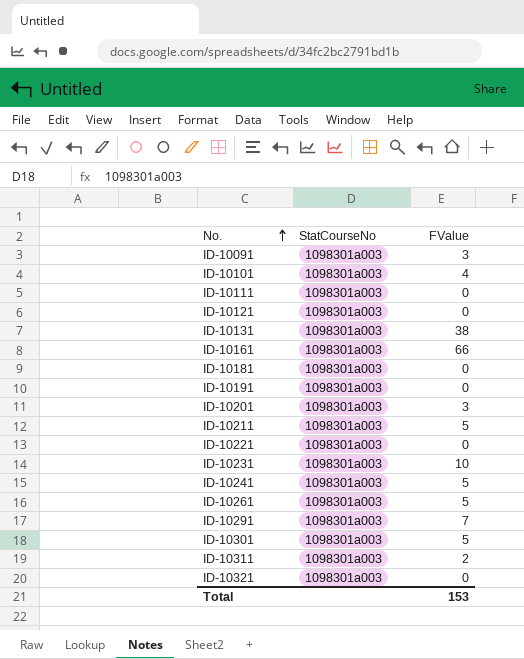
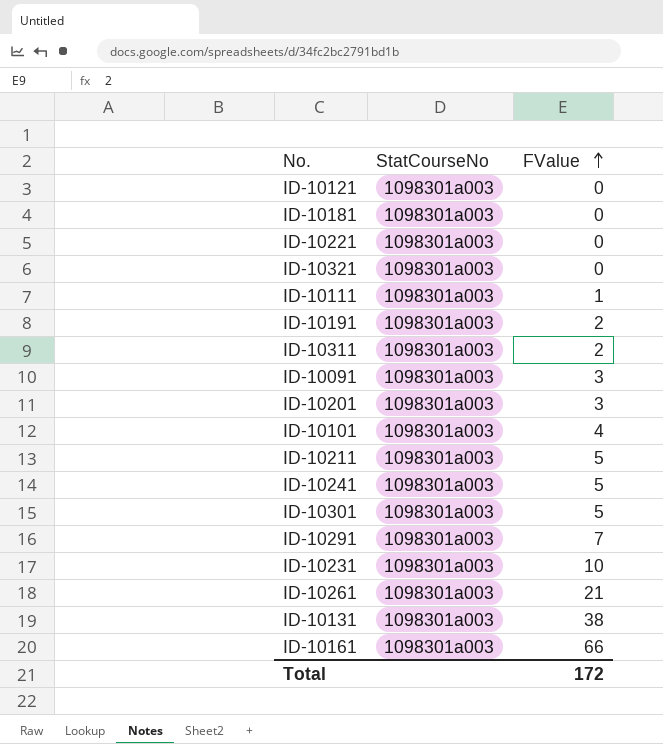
row order: No. ascending -> FValue ascending
ID-10111 | FValue: 0 -> 1
ID-10191 | FValue: 0 -> 2
ID-10261 | FValue: 5 -> 21
Total | FValue: 153 -> 172

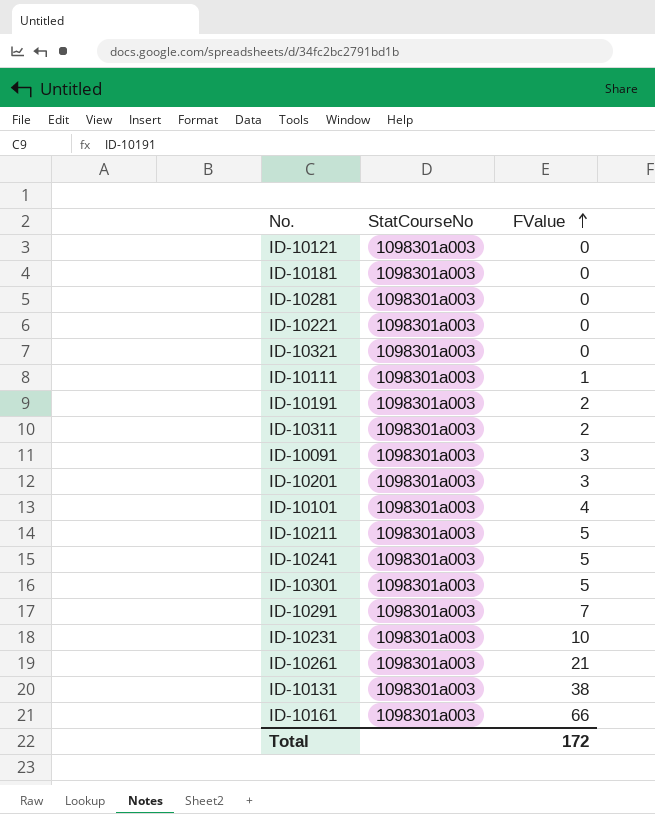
row ID-10281: none -> 1098301a003 | 0

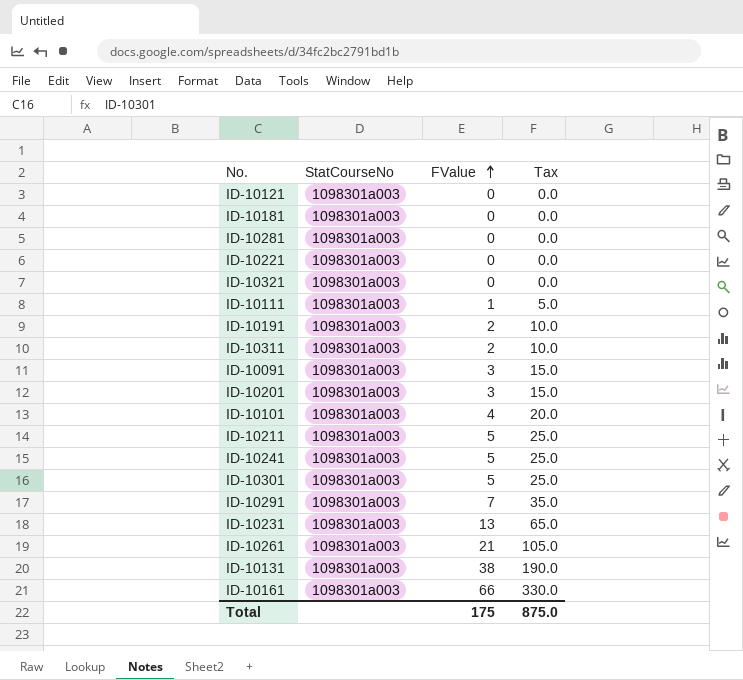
column Tax | formula: none -> [FValue] * 5
ID-10231 | FValue: 10 -> 13
Total | FValue: 172 -> 175

